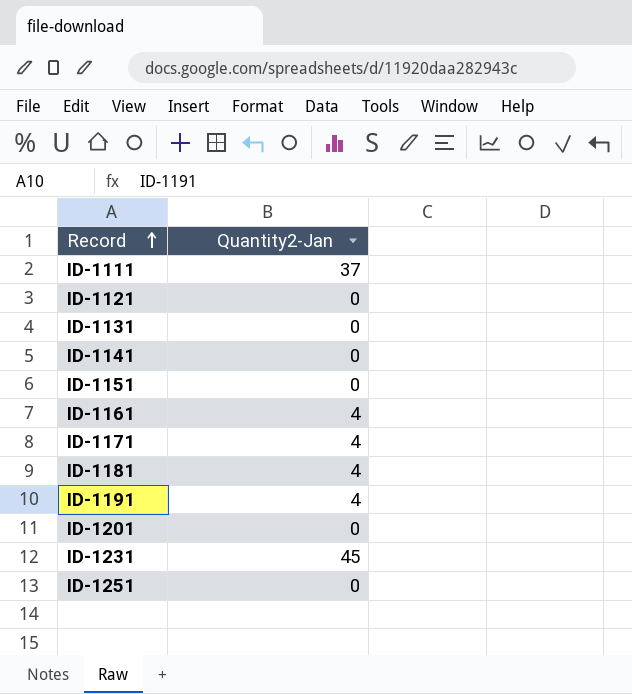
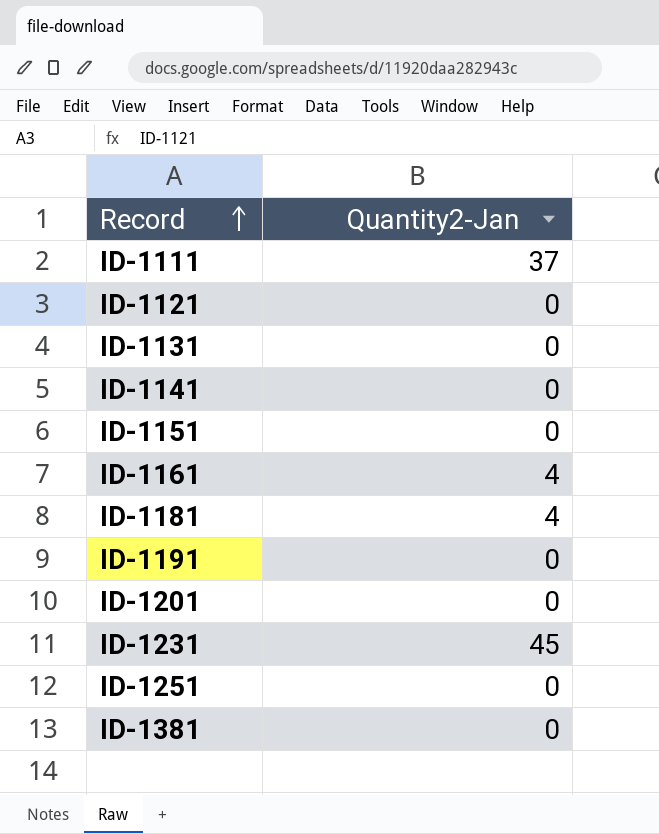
row ID-1171: 4 -> none
ID-1191 | Quantity2-Jan: 4 -> 0
row ID-1381: none -> 0

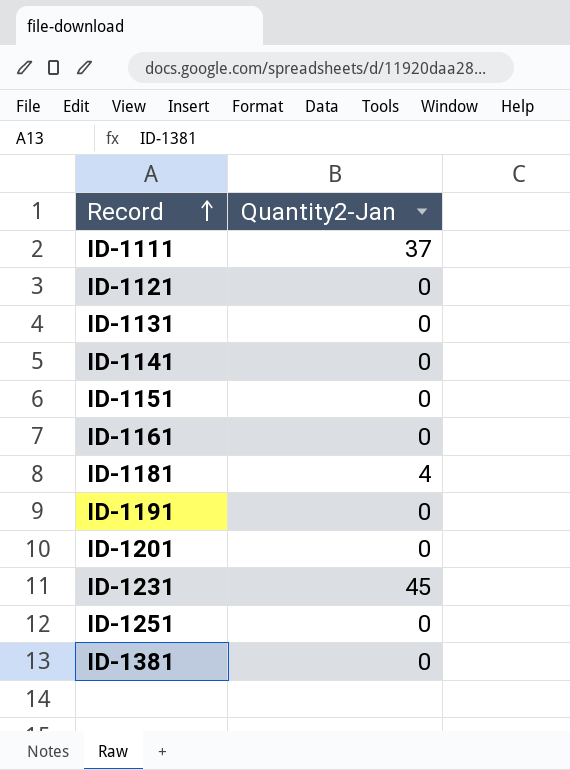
ID-1161 | Quantity2-Jan: 4 -> 0

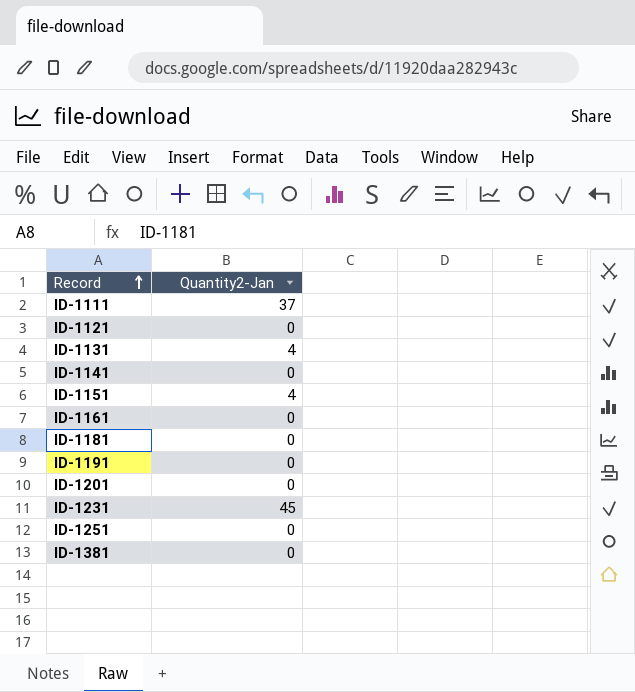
ID-1131 | Quantity2-Jan: 0 -> 4
ID-1151 | Quantity2-Jan: 0 -> 4
ID-1181 | Quantity2-Jan: 4 -> 0

